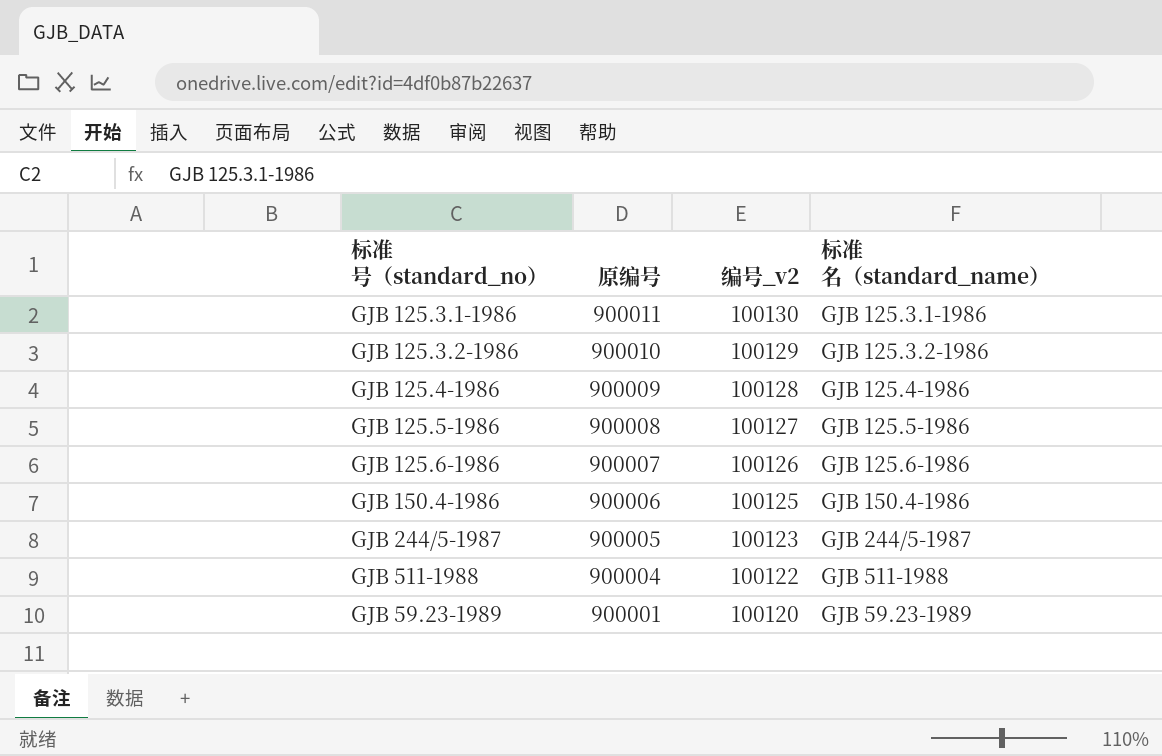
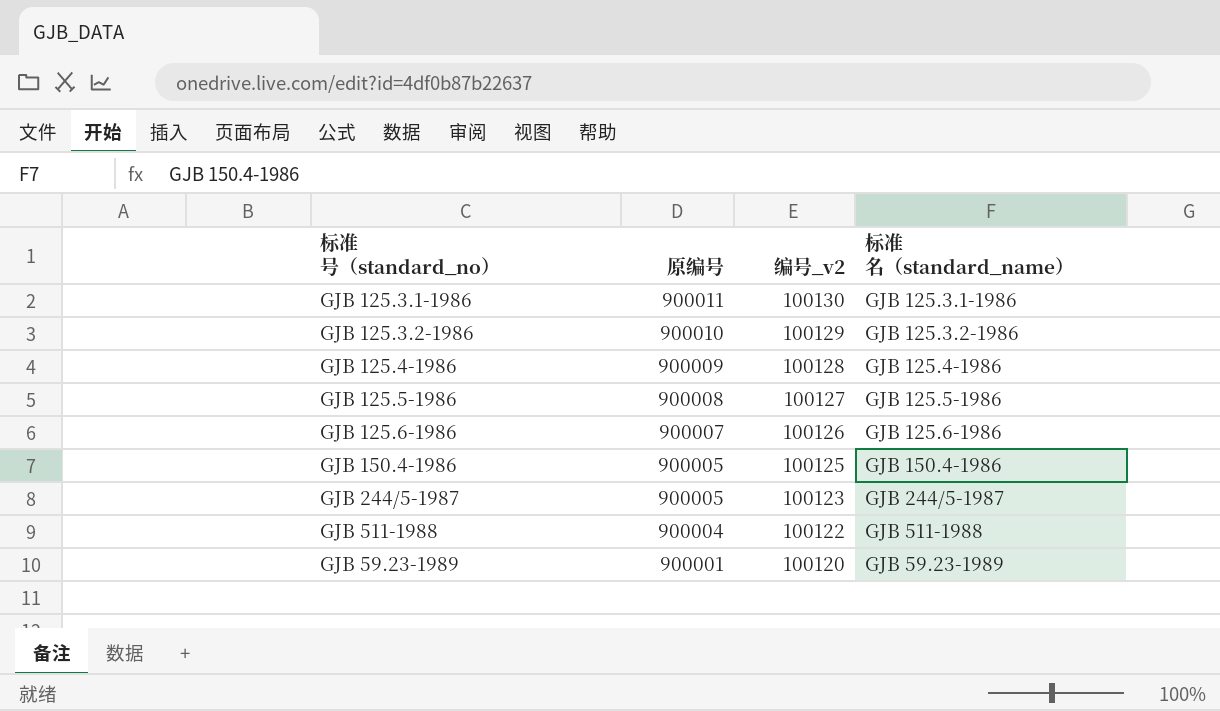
GJB 150.4-1986 | 原编号: 900006 -> 900005

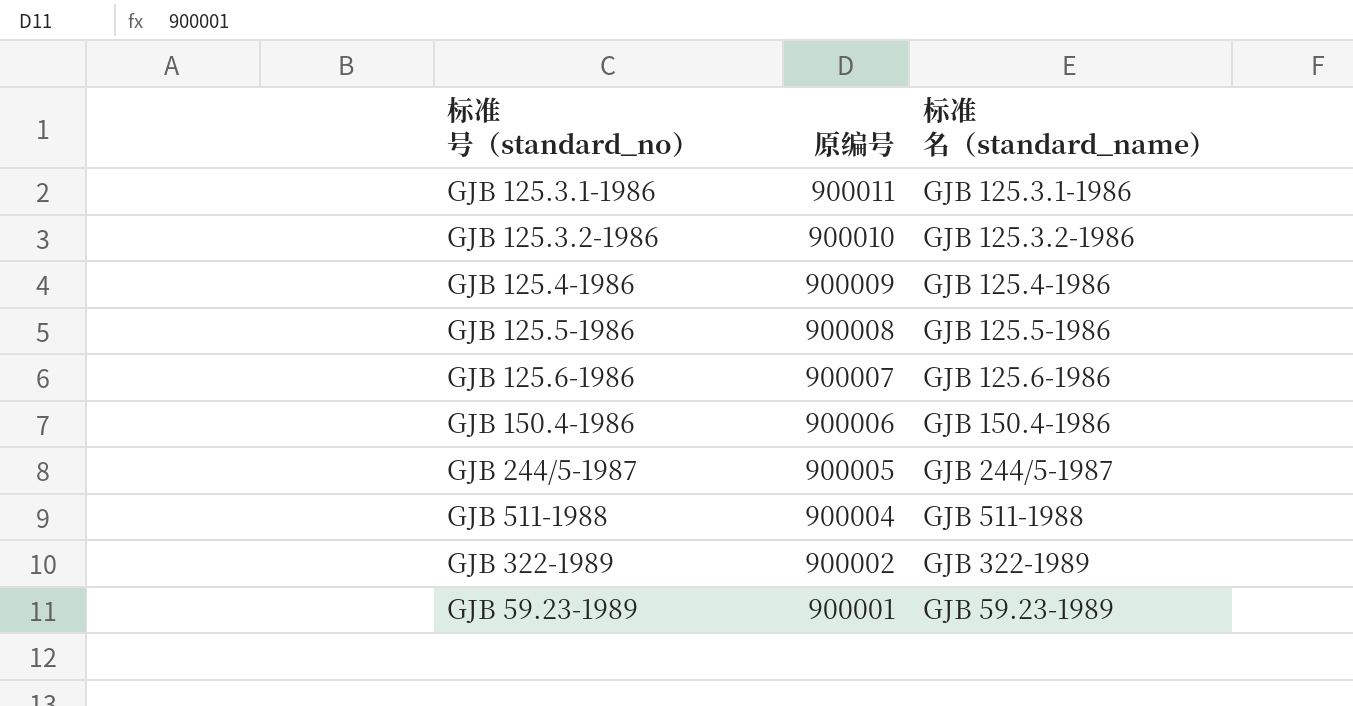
column 编号_v2 | position: 3 -> none
GJB 150.4-1986 | 原编号: 900005 -> 900006
row GJB 322-1989: none -> 900002 | GJB 322-1989

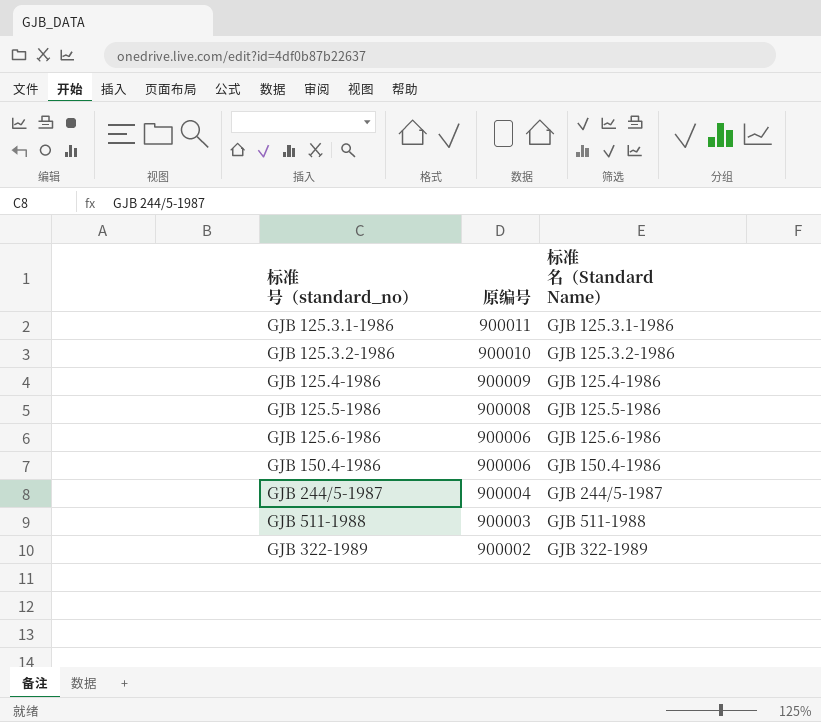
column name: 标准名（standard_name） -> 标准名（Standard Name）
row GJB 59.23-1989: 900001 | GJB 59.23-1989 -> none
GJB 125.6-1986 | 原编号: 900007 -> 900006
GJB 244/5-1987 | 原编号: 900005 -> 900004
GJB 511-1988 | 原编号: 900004 -> 900003

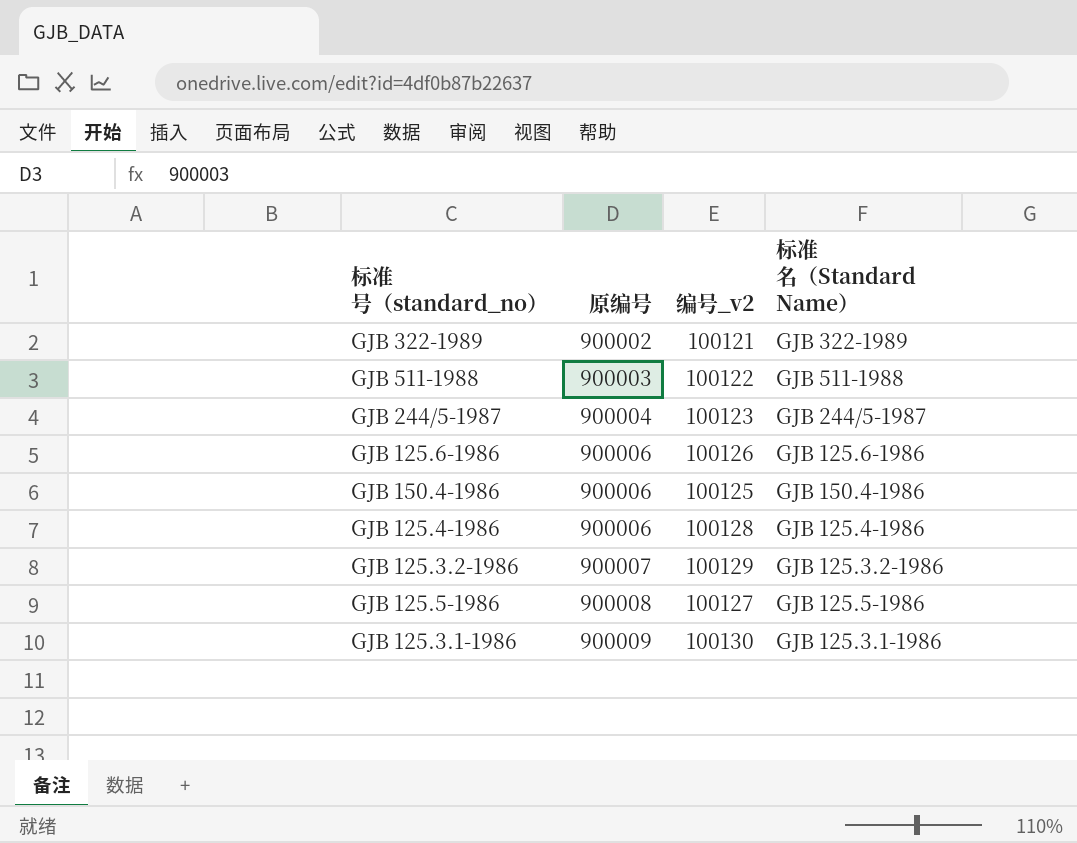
row order: 原编号 descending -> 原编号 ascending
column 编号_v2 | position: none -> 3
GJB 125.4-1986 | 原编号: 900009 -> 900006
GJB 125.3.2-1986 | 原编号: 900010 -> 900007
GJB 125.3.1-1986 | 原编号: 900011 -> 900009

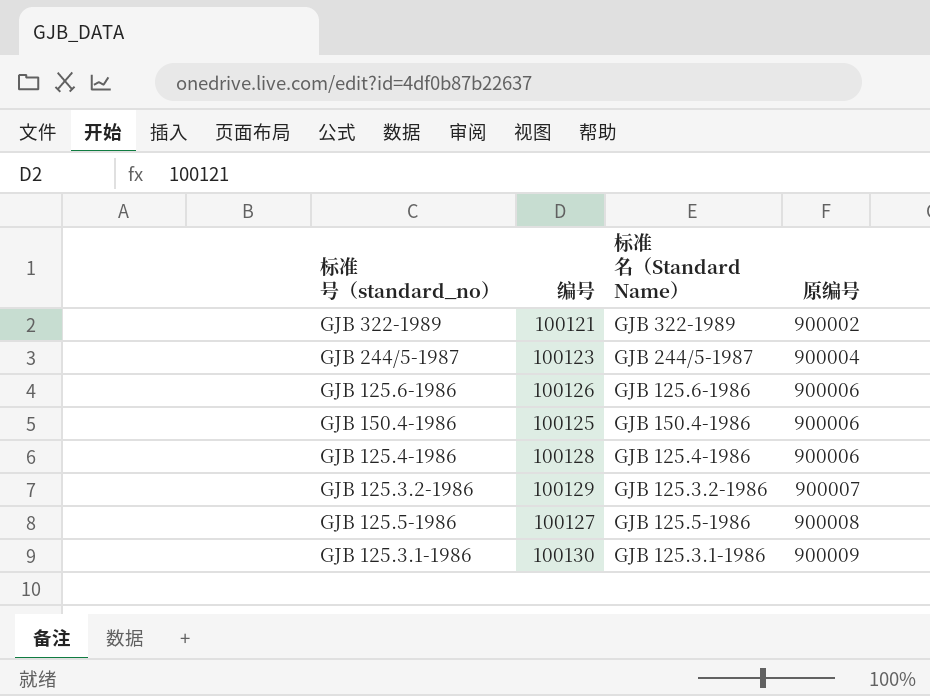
column name: 编号_v2 -> 编号
column 原编号 | position: 2 -> 4
row GJB 511-1988: 900003 | 100122 | GJB 511-1988 -> none

